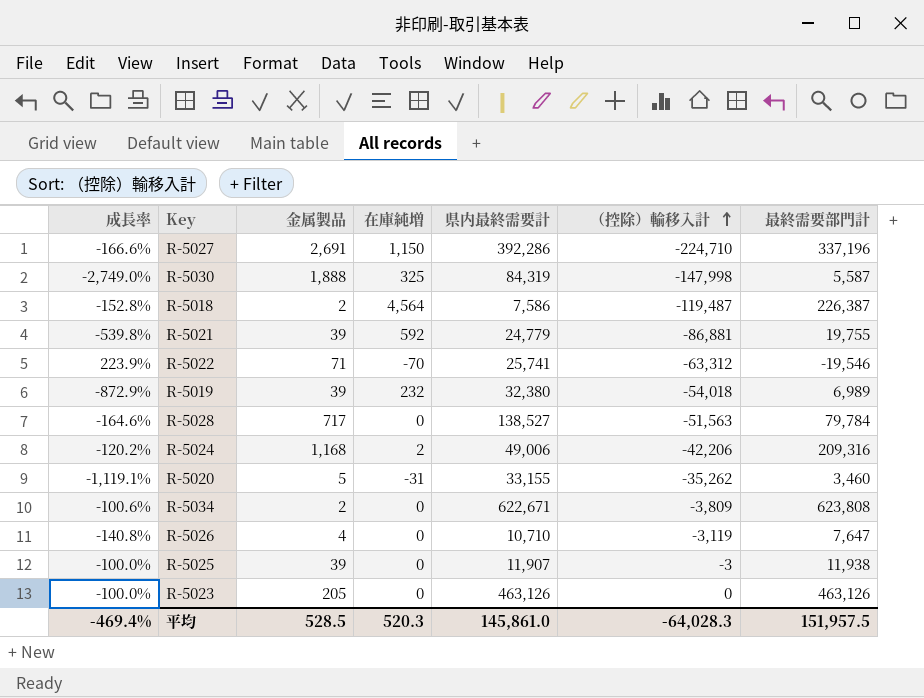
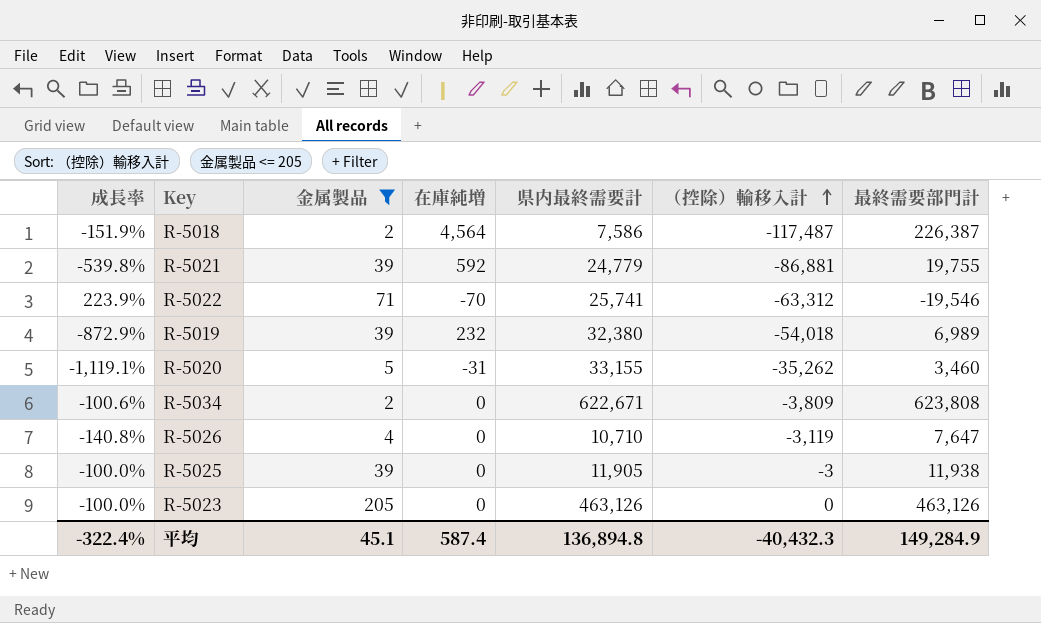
filter: none -> 金属製品 <= 205
R-5018 | 成長率: -152.8% -> -151.9%
R-5018 | （控除）輸移入計: -119,487 -> -117,487
R-5025 | 県内最終需要計: 11,907 -> 11,905
平均 | 成長率: -469.4% -> -322.4%
平均 | 金属製品: 528.5 -> 45.1
平均 | 在庫純増: 520.3 -> 587.4
平均 | 県内最終需要計: 145,861.0 -> 136,894.8
平均 | （控除）輸移入計: -64,028.3 -> -40,432.3
平均 | 最終需要部門計: 151,957.5 -> 149,284.9

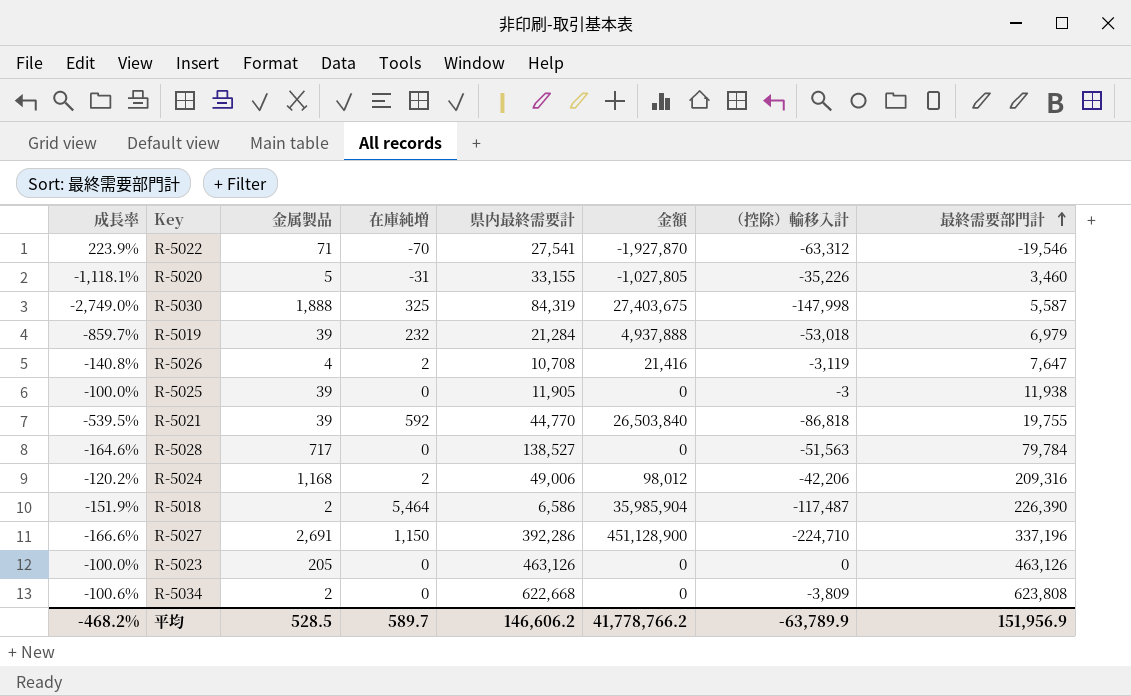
filter: 金属製品 <= 205 -> none
row order: （控除）輸移入計 ascending -> 最終需要部門計 ascending
column 金額 | formula: none -> [在庫純増] * [県内最終需要計]
R-5022 | 県内最終需要計: 25,741 -> 27,541
R-5020 | 成長率: -1,119.1% -> -1,118.1%
R-5020 | （控除）輸移入計: -35,262 -> -35,226
R-5019 | 成長率: -872.9% -> -859.7%
R-5019 | 県内最終需要計: 32,380 -> 21,284
R-5019 | （控除）輸移入計: -54,018 -> -53,018
R-5019 | 最終需要部門計: 6,989 -> 6,979
R-5026 | 在庫純増: 0 -> 2
R-5026 | 県内最終需要計: 10,710 -> 10,708
R-5021 | 成長率: -539.8% -> -539.5%
R-5021 | 県内最終需要計: 24,779 -> 44,770
R-5021 | （控除）輸移入計: -86,881 -> -86,818
R-5018 | 在庫純増: 4,564 -> 5,464
R-5018 | 県内最終需要計: 7,586 -> 6,586
R-5018 | 最終需要部門計: 226,387 -> 226,390
R-5034 | 県内最終需要計: 622,671 -> 622,668
平均 | 成長率: -322.4% -> -468.2%
平均 | 金属製品: 45.1 -> 528.5
平均 | 在庫純増: 587.4 -> 589.7
平均 | 県内最終需要計: 136,894.8 -> 146,606.2
平均 | （控除）輸移入計: -40,432.3 -> -63,789.9
平均 | 最終需要部門計: 149,284.9 -> 151,956.9

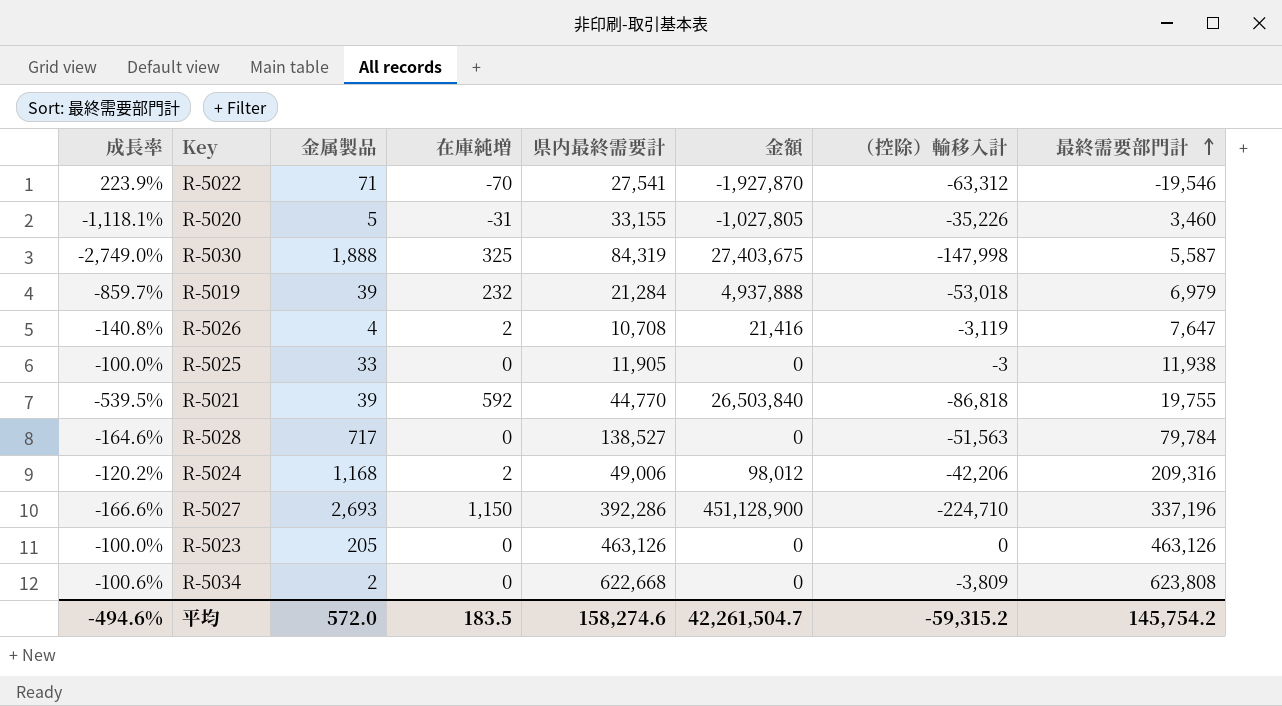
row R-5018: -151.9% | 2 | 5,464 | 6,586 | 35,985,904 | -117,487 | 226,390 -> none
R-5025 | 金属製品: 39 -> 33
R-5027 | 金属製品: 2,691 -> 2,693
平均 | 成長率: -468.2% -> -494.6%
平均 | 金属製品: 528.5 -> 572.0
平均 | 在庫純増: 589.7 -> 183.5
平均 | 県内最終需要計: 146,606.2 -> 158,274.6
平均 | 金額: 41,778,766.2 -> 42,261,504.7
平均 | （控除）輸移入計: -63,789.9 -> -59,315.2
平均 | 最終需要部門計: 151,956.9 -> 145,754.2

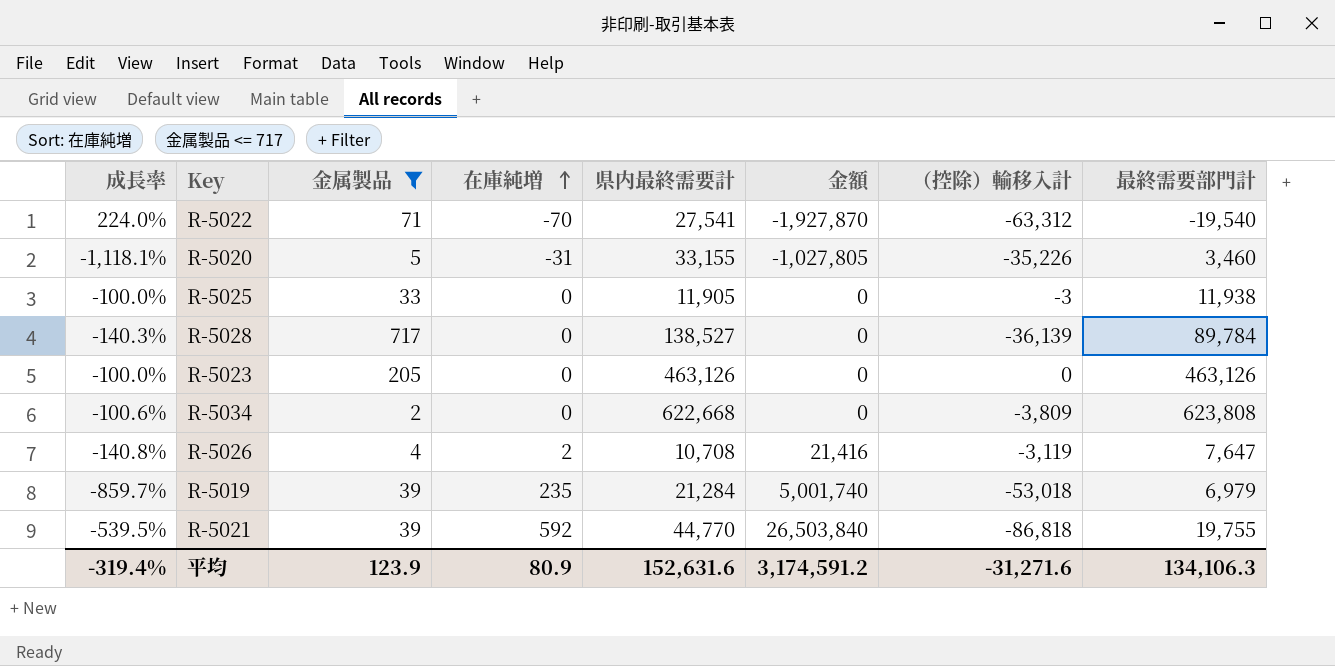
filter: none -> 金属製品 <= 717
row order: 最終需要部門計 ascending -> 在庫純増 ascending
R-5022 | 成長率: 223.9% -> 224.0%
R-5022 | 最終需要部門計: -19,546 -> -19,540
R-5028 | 成長率: -164.6% -> -140.3%
R-5028 | （控除）輸移入計: -51,563 -> -36,139
R-5028 | 最終需要部門計: 79,784 -> 89,784
R-5019 | 在庫純増: 232 -> 235
R-5019 | 金額: 4,937,888 -> 5,001,740
平均 | 成長率: -494.6% -> -319.4%
平均 | 金属製品: 572.0 -> 123.9
平均 | 在庫純増: 183.5 -> 80.9
平均 | 県内最終需要計: 158,274.6 -> 152,631.6
平均 | 金額: 42,261,504.7 -> 3,174,591.2
平均 | （控除）輸移入計: -59,315.2 -> -31,271.6
平均 | 最終需要部門計: 145,754.2 -> 134,106.3

